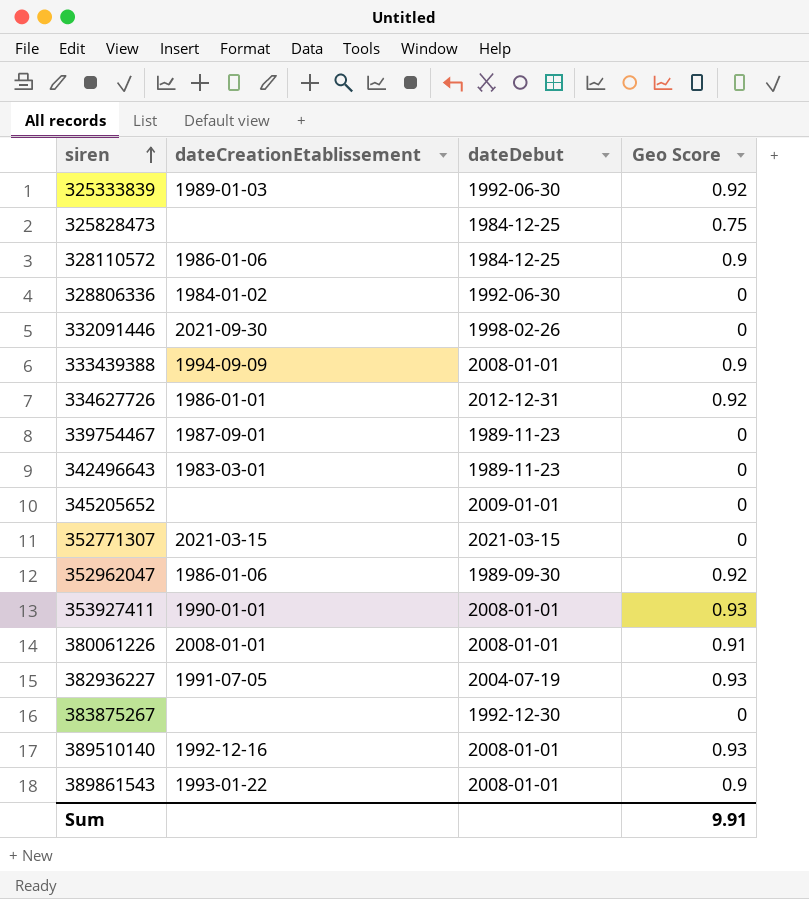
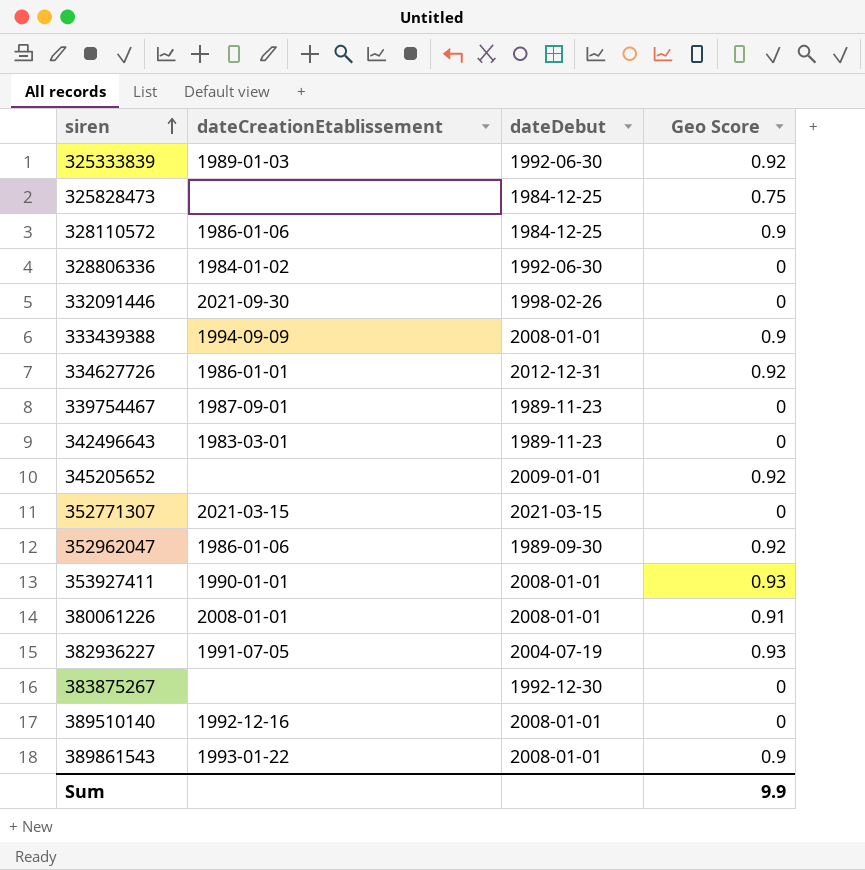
345205652 | Geo Score: 0 -> 0.92
389510140 | Geo Score: 0.93 -> 0
Sum | Geo Score: 9.91 -> 9.9

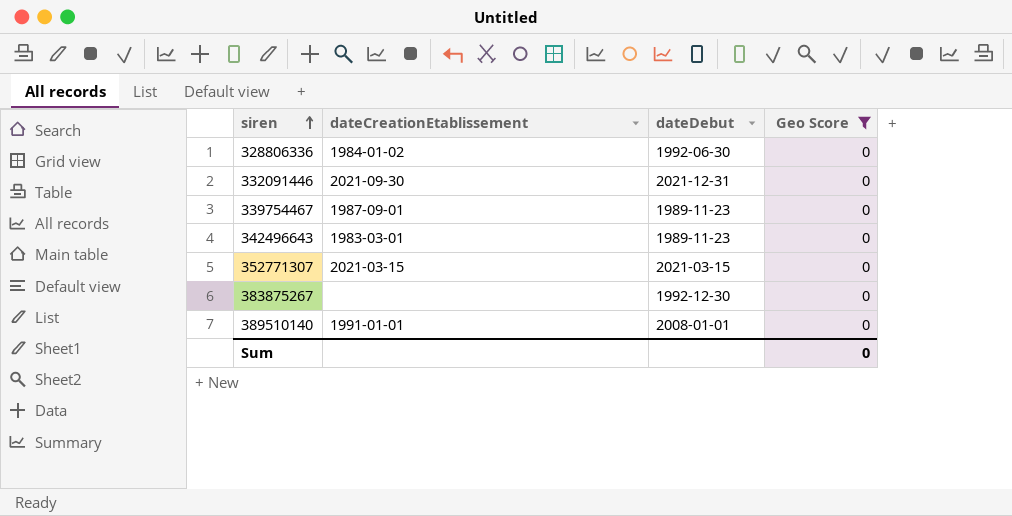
filter: none -> Geo Score = 0
332091446 | dateDebut: 1998-02-26 -> 2021-12-31
389510140 | dateCreationEtablissement: 1992-12-16 -> 1991-01-01
Sum | Geo Score: 9.9 -> 0

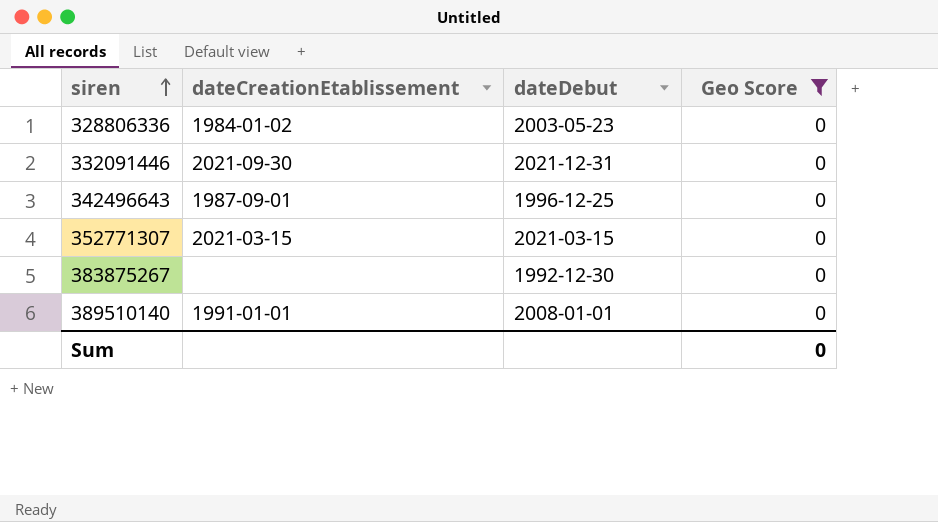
row 339754467: 1987-09-01 | 1989-11-23 | 0 -> none
328806336 | dateDebut: 1992-06-30 -> 2003-05-23
342496643 | dateCreationEtablissement: 1983-03-01 -> 1987-09-01
342496643 | dateDebut: 1989-11-23 -> 1996-12-25

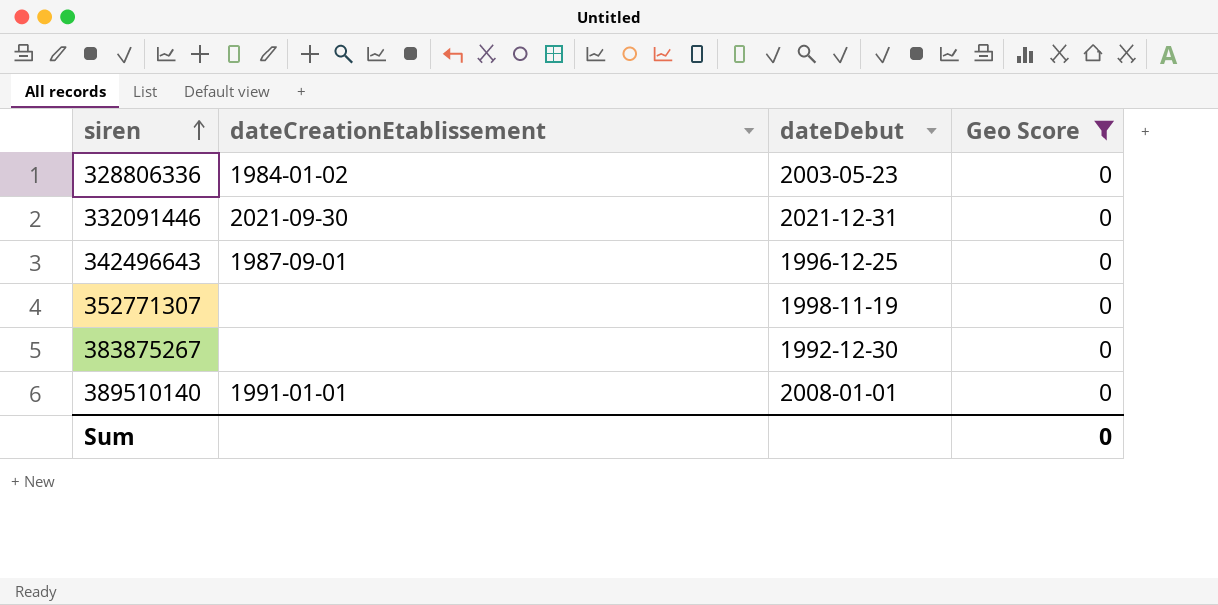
352771307 | dateCreationEtablissement: 2021-03-15 -> none
352771307 | dateDebut: 2021-03-15 -> 1998-11-19

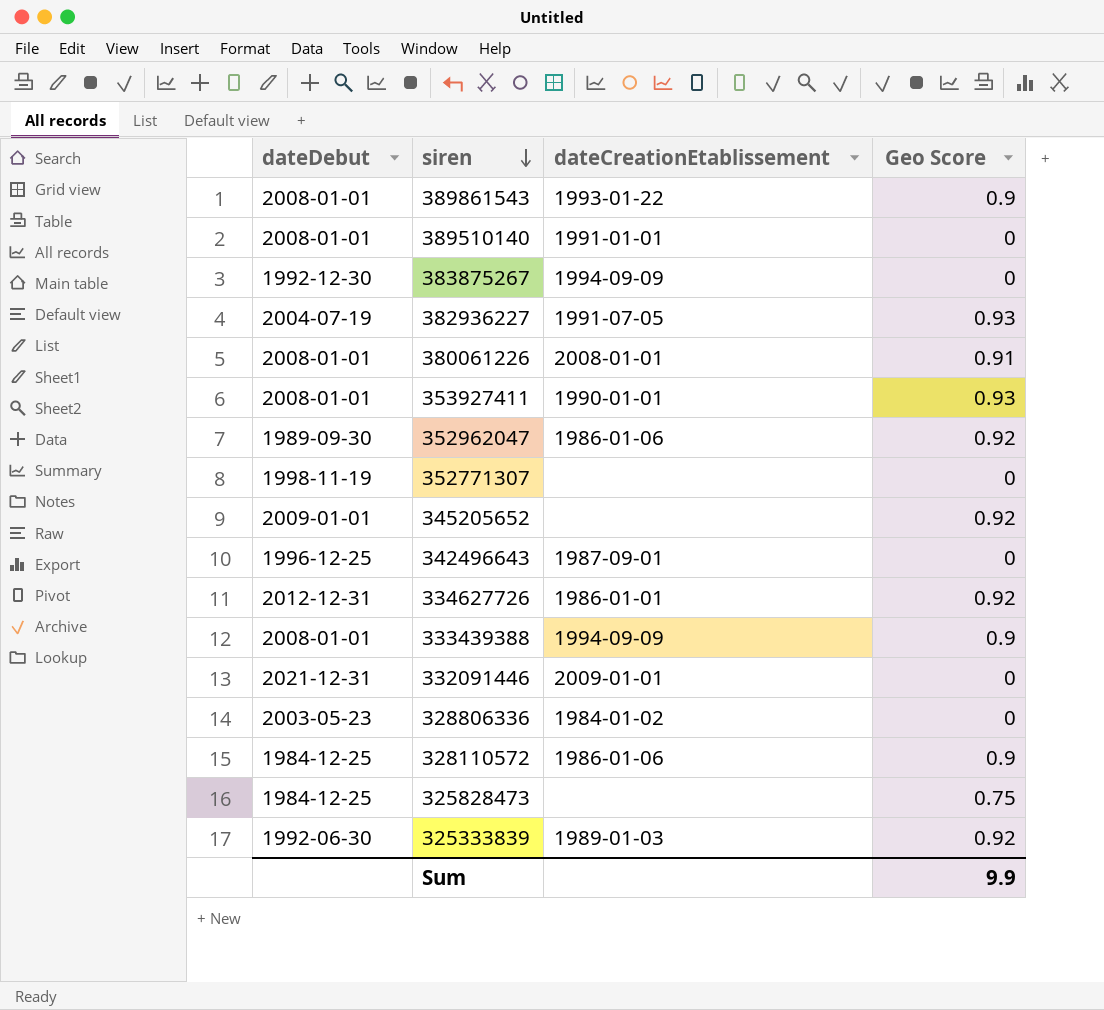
filter: Geo Score = 0 -> none
row order: siren ascending -> siren descending
column dateDebut | position: 3 -> 1
383875267 | dateCreationEtablissement: none -> 1994-09-09
332091446 | dateCreationEtablissement: 2021-09-30 -> 2009-01-01
Sum | Geo Score: 0 -> 9.9

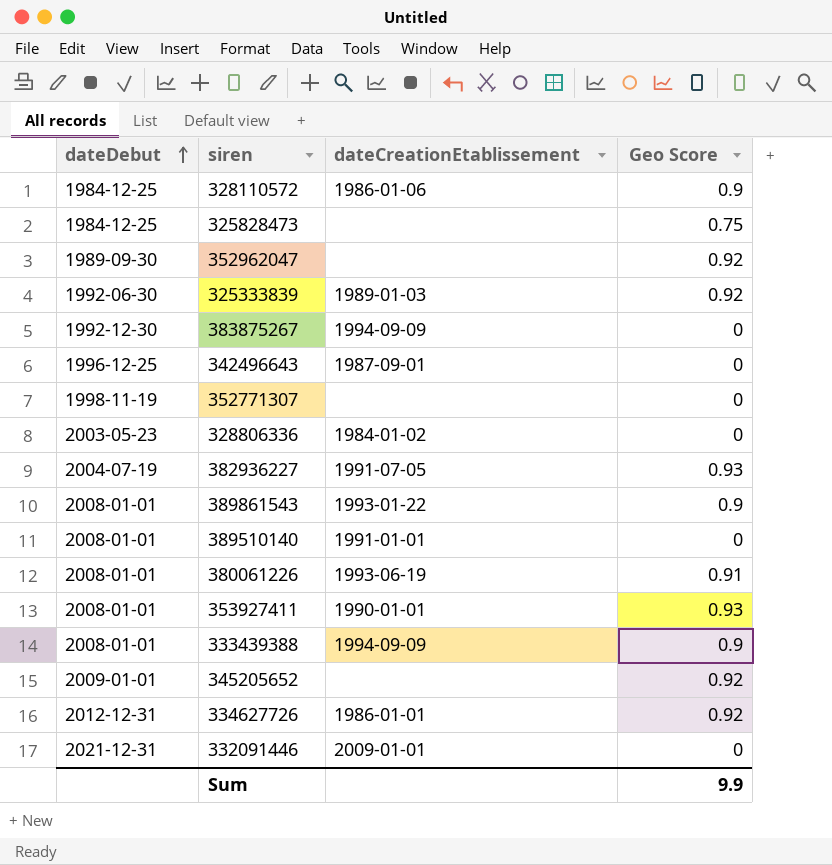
row order: siren descending -> dateDebut ascending
352962047 | dateCreationEtablissement: 1986-01-06 -> none
380061226 | dateCreationEtablissement: 2008-01-01 -> 1993-06-19

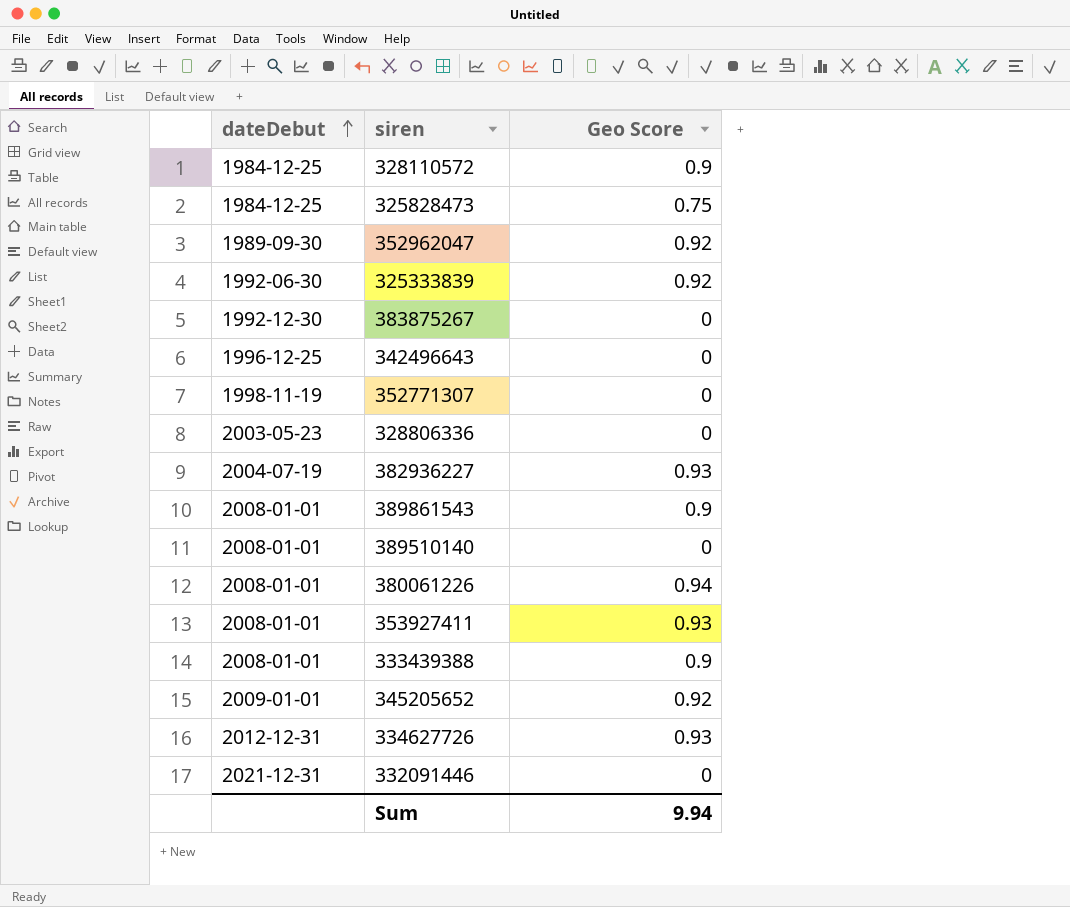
column dateCreationEtablissement | position: 3 -> none
380061226 | Geo Score: 0.91 -> 0.94
334627726 | Geo Score: 0.92 -> 0.93
Sum | Geo Score: 9.9 -> 9.94

